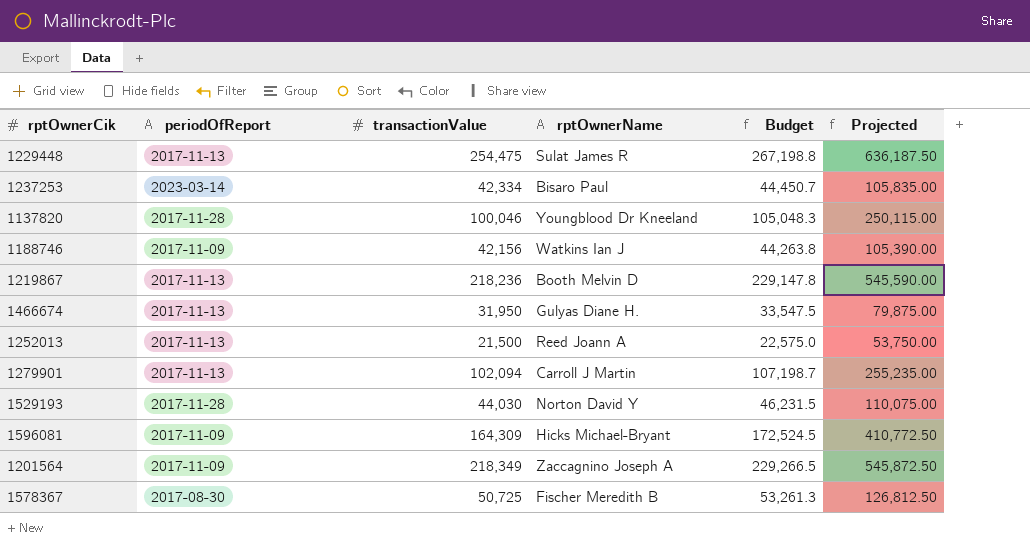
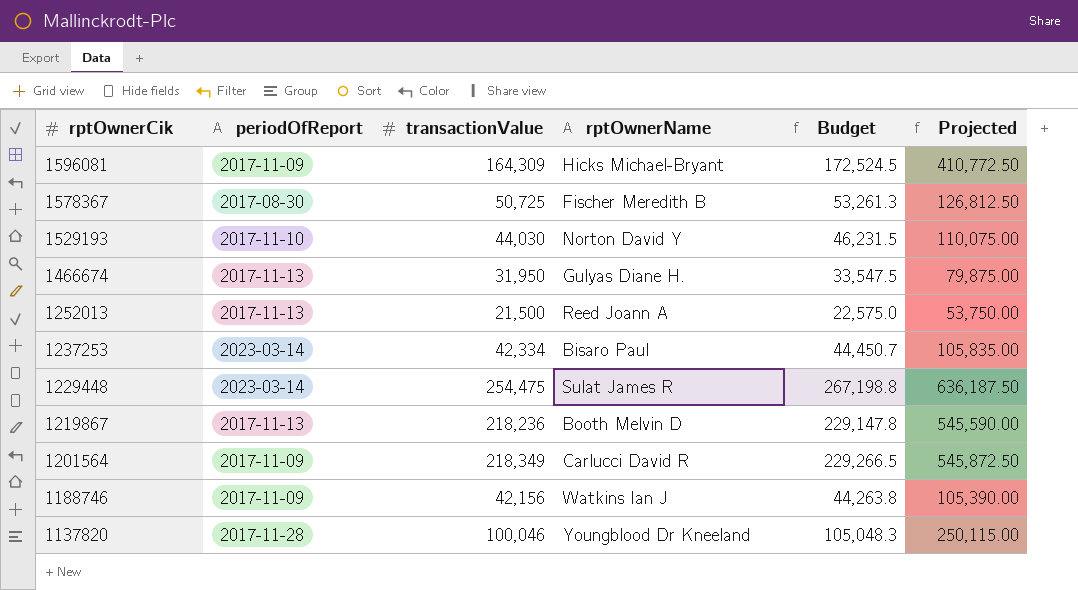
row order: none -> rptOwnerCik descending
row 1279901: 2017-11-13 | 102,094 | Carroll J Martin | 107,198.7 | 255,235.00 -> none
1529193 | periodOfReport: 2017-11-28 -> 2017-11-10
1229448 | periodOfReport: 2017-11-13 -> 2023-03-14
1201564 | rptOwnerName: Zaccagnino Joseph A -> Carlucci David R

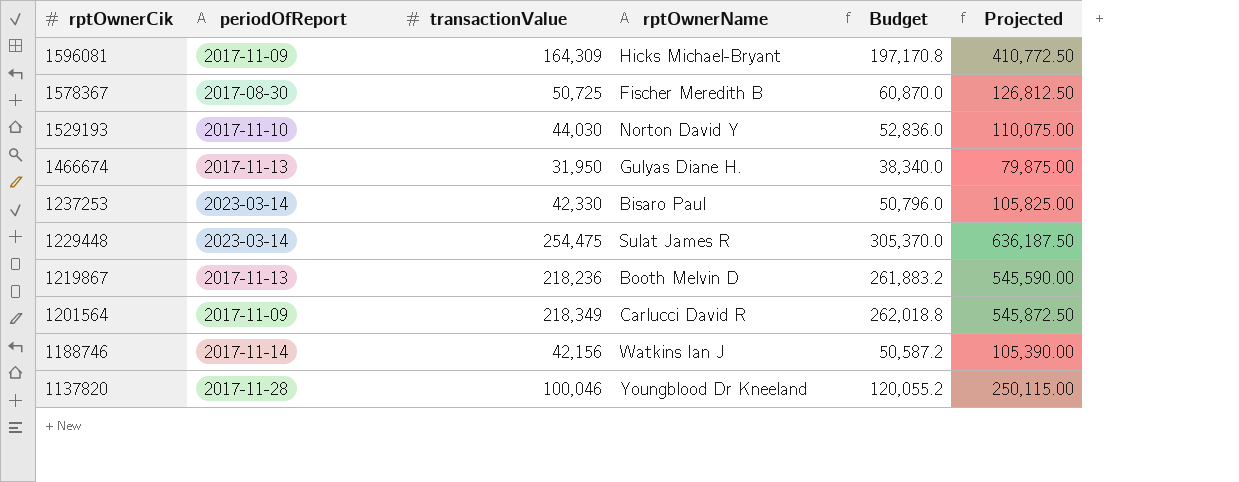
column Budget | formula: [transactionValue] * 1.05 -> [transactionValue] * 1.2
row 1252013: 2017-11-13 | 21,500 | Reed Joann A | 22,575.0 | 53,750.00 -> none
1237253 | transactionValue: 42,334 -> 42,330
1237253 | Projected: 105,835.00 -> 105,825.00
1188746 | periodOfReport: 2017-11-09 -> 2017-11-14

